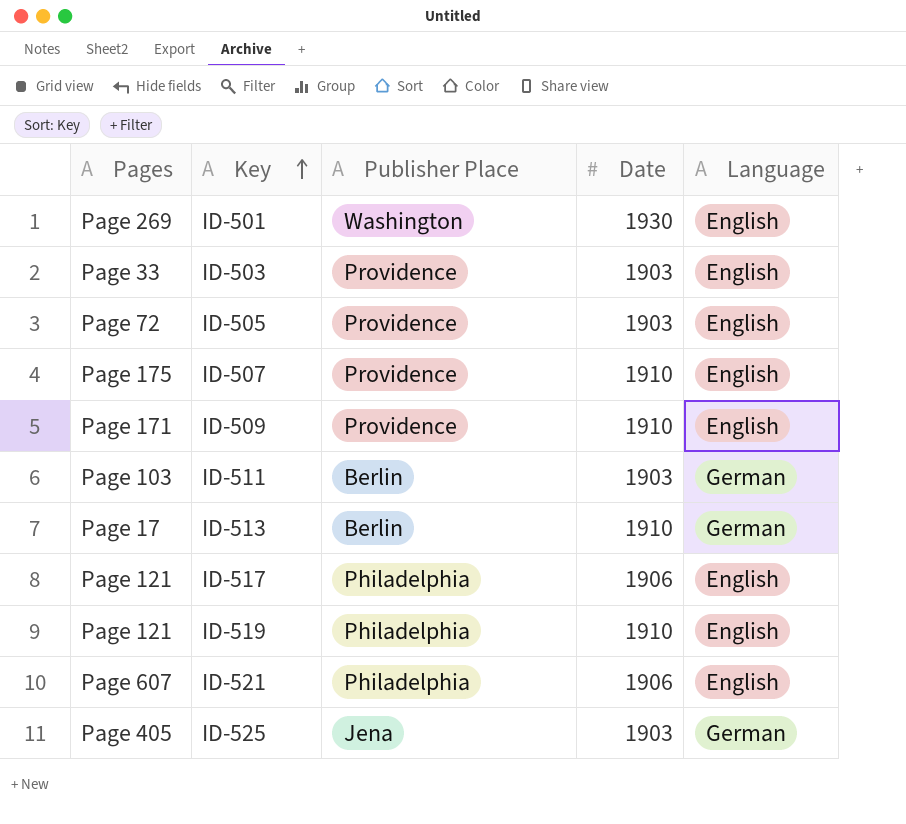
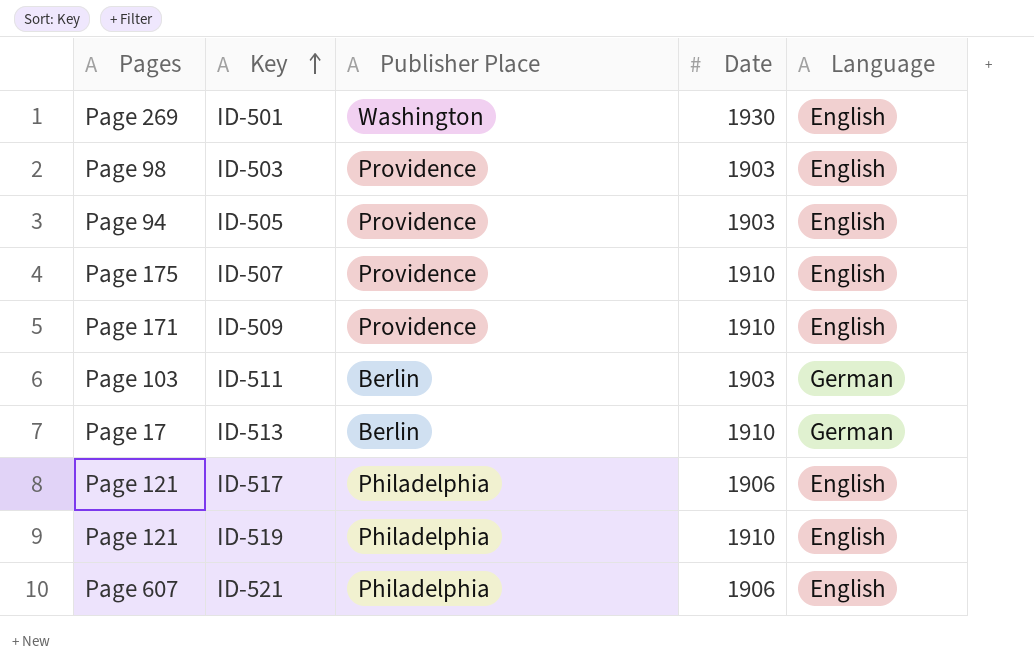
row ID-525: Page 405 | Jena | 1903 | German -> none
ID-503 | Pages: Page 33 -> Page 98
ID-505 | Pages: Page 72 -> Page 94

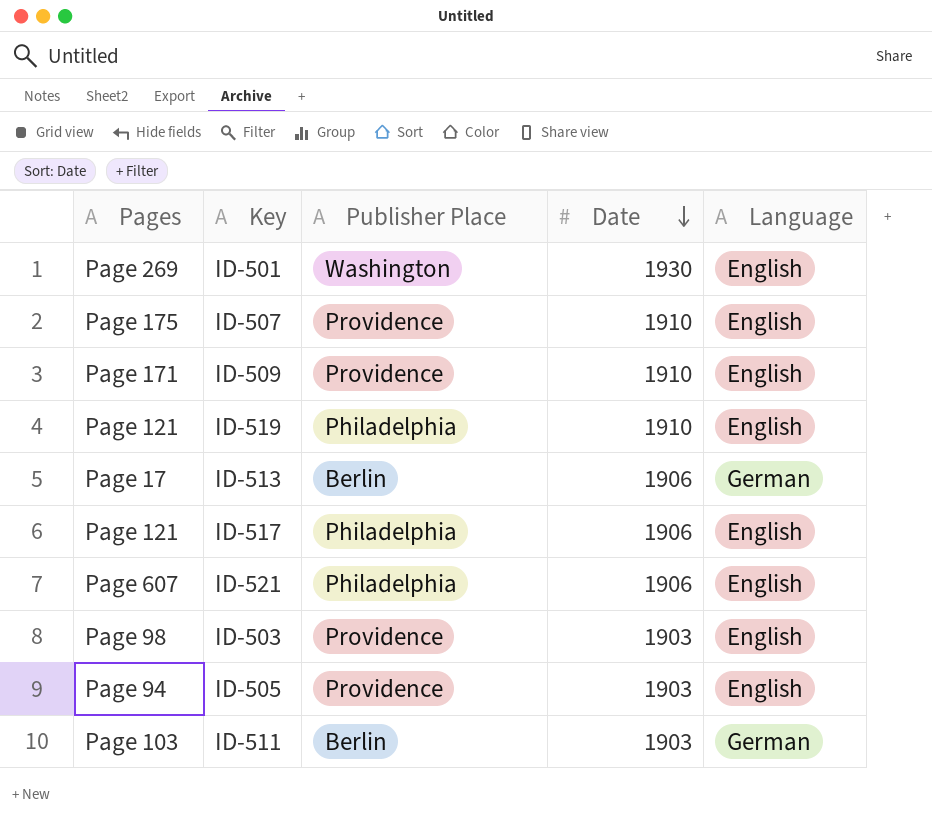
row order: Key ascending -> Date descending
ID-513 | Date: 1910 -> 1906

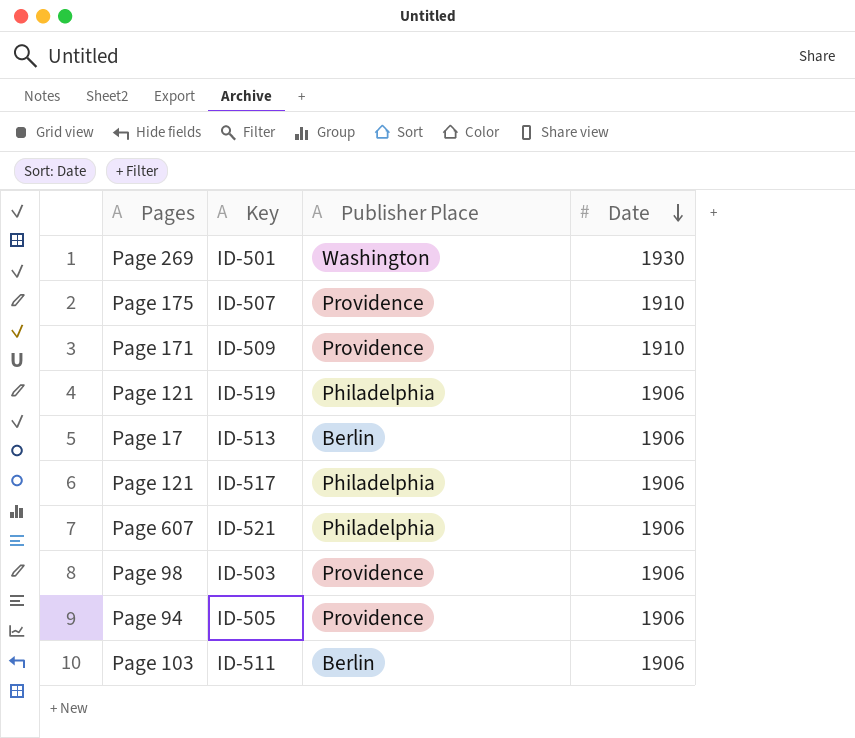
column Language | position: 5 -> none
ID-519 | Date: 1910 -> 1906
ID-503 | Date: 1903 -> 1906
ID-505 | Date: 1903 -> 1906
ID-511 | Date: 1903 -> 1906

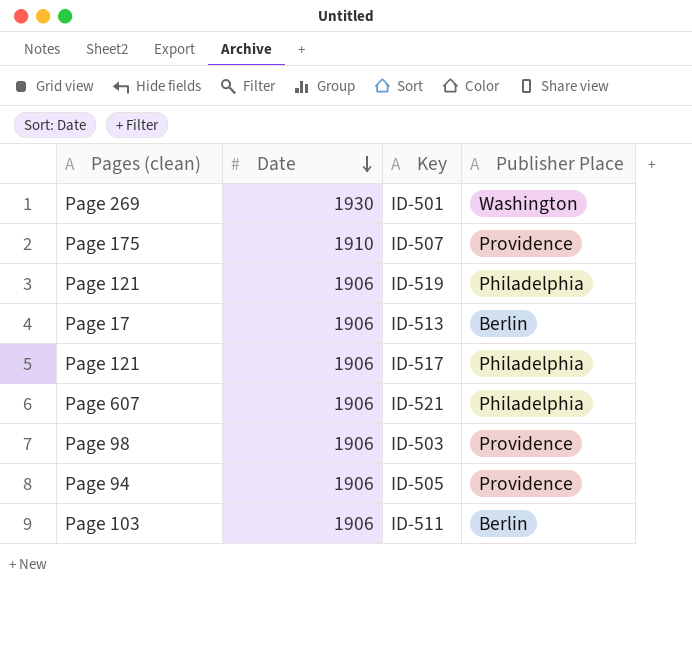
column name: Pages -> Pages (clean)
column Date | position: 4 -> 2
row ID-509: Page 171 | Providence | 1910 -> none

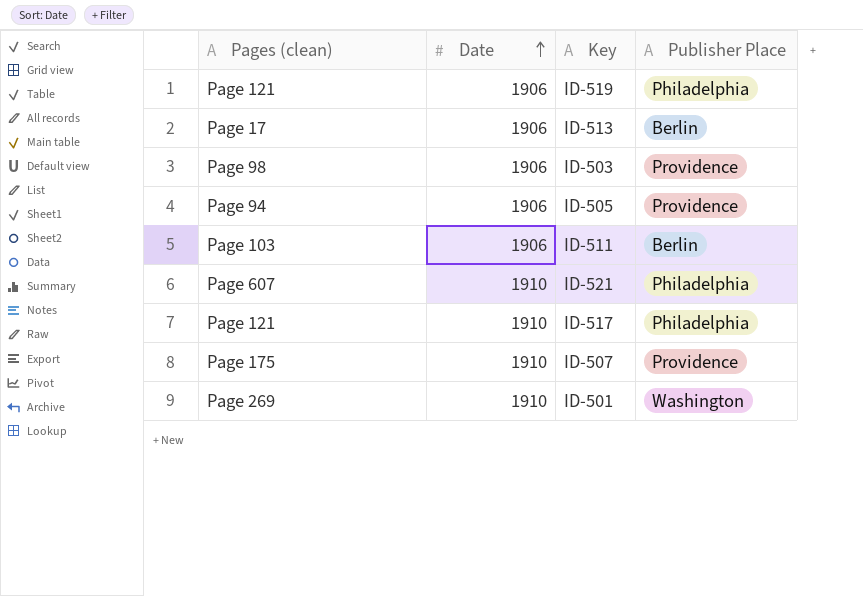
row order: Date descending -> Date ascending
ID-521 | Date: 1906 -> 1910
ID-517 | Date: 1906 -> 1910
ID-501 | Date: 1930 -> 1910

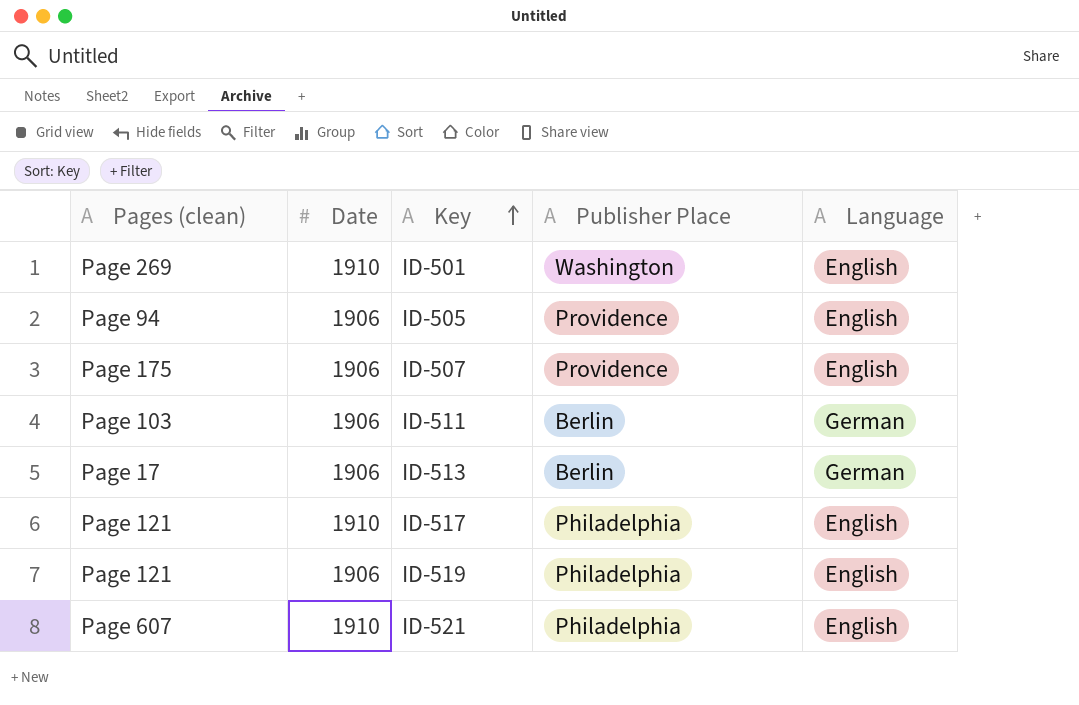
row order: Date ascending -> Key ascending
column Language | position: none -> 5
row ID-503: Page 98 | 1906 | Providence -> none
ID-507 | Date: 1910 -> 1906

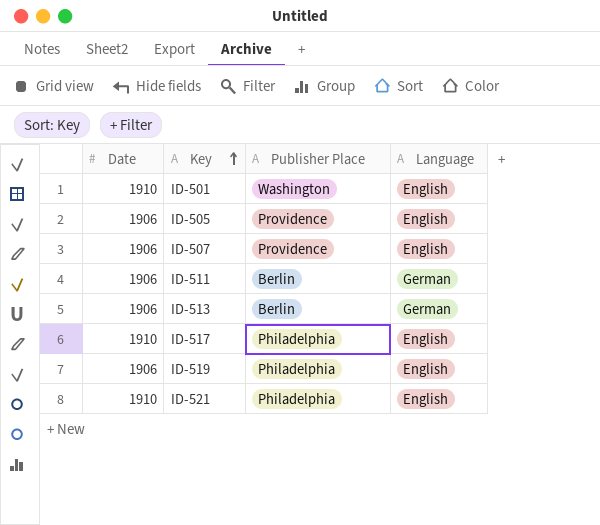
column Pages (clean) | position: 1 -> none

